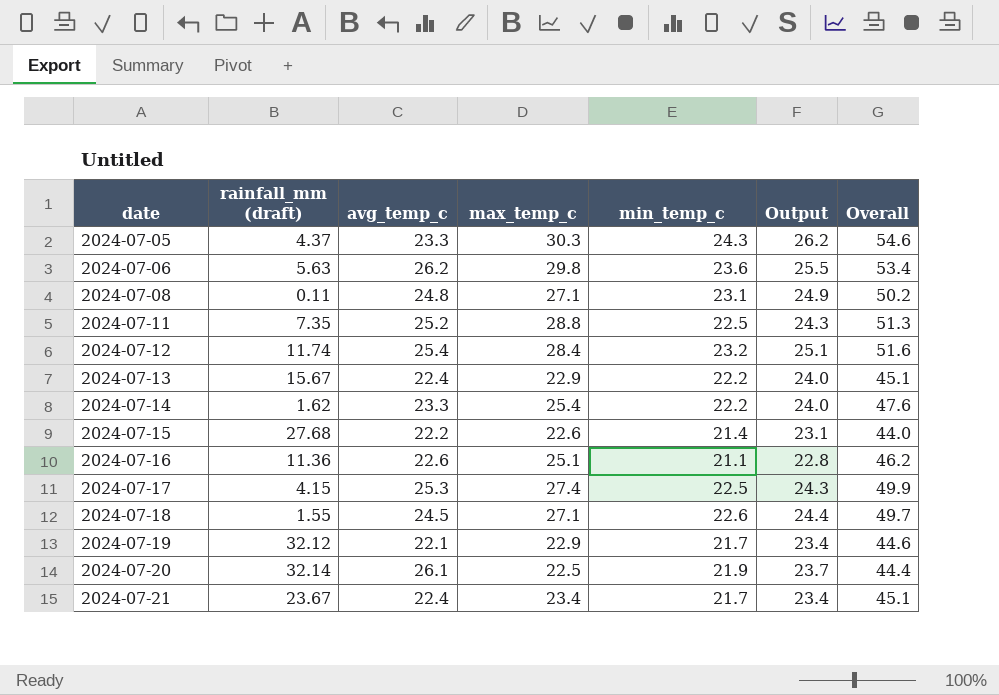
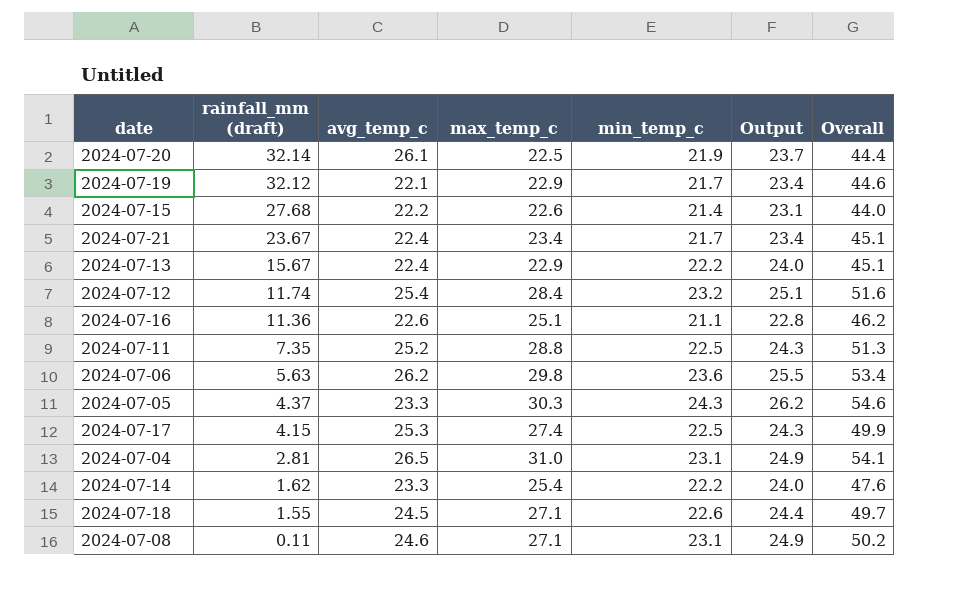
row order: date ascending -> rainfall_mm (draft) descending
row 2024-07-04: none -> 2.81 | 26.5 | 31.0 | 23.1 | 24.9 | 54.1
2024-07-08 | avg_temp_c: 24.8 -> 24.6

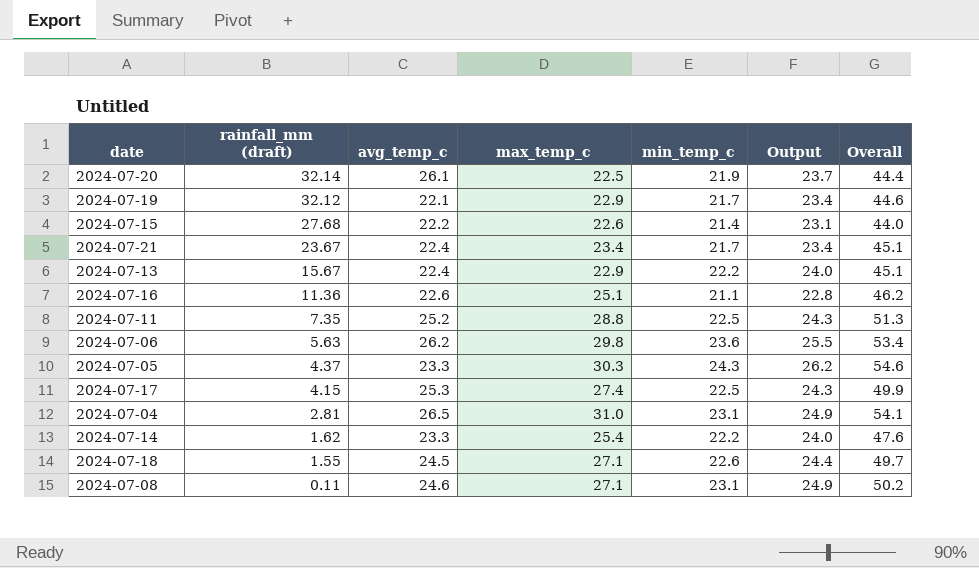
row 2024-07-12: 11.74 | 25.4 | 28.4 | 23.2 | 25.1 | 51.6 -> none

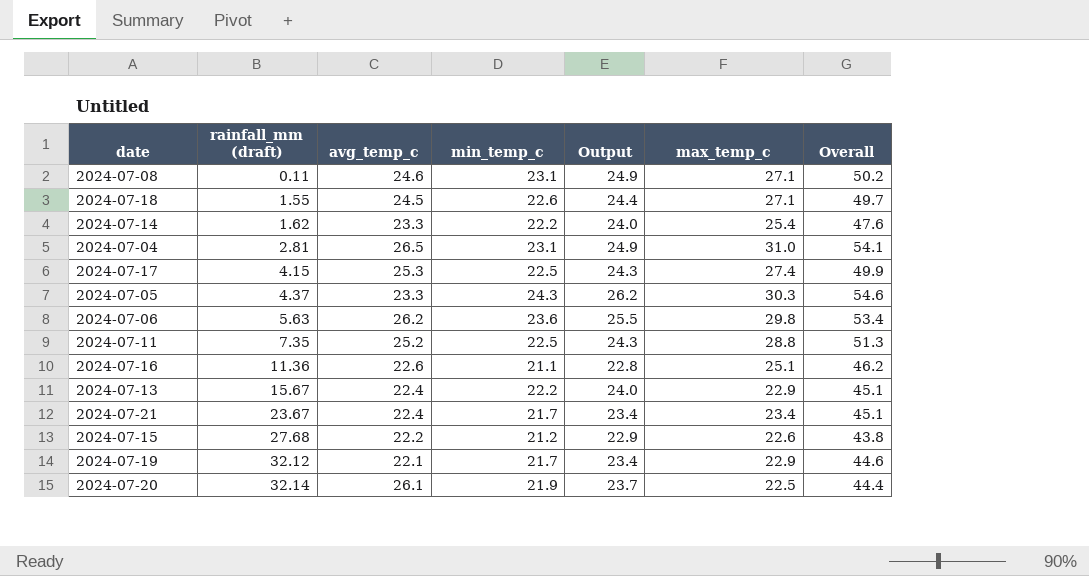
row order: rainfall_mm (draft) descending -> rainfall_mm (draft) ascending
column max_temp_c | position: 4 -> 6
2024-07-15 | min_temp_c: 21.4 -> 21.2
2024-07-15 | Output: 23.1 -> 22.9
2024-07-15 | Overall: 44.0 -> 43.8

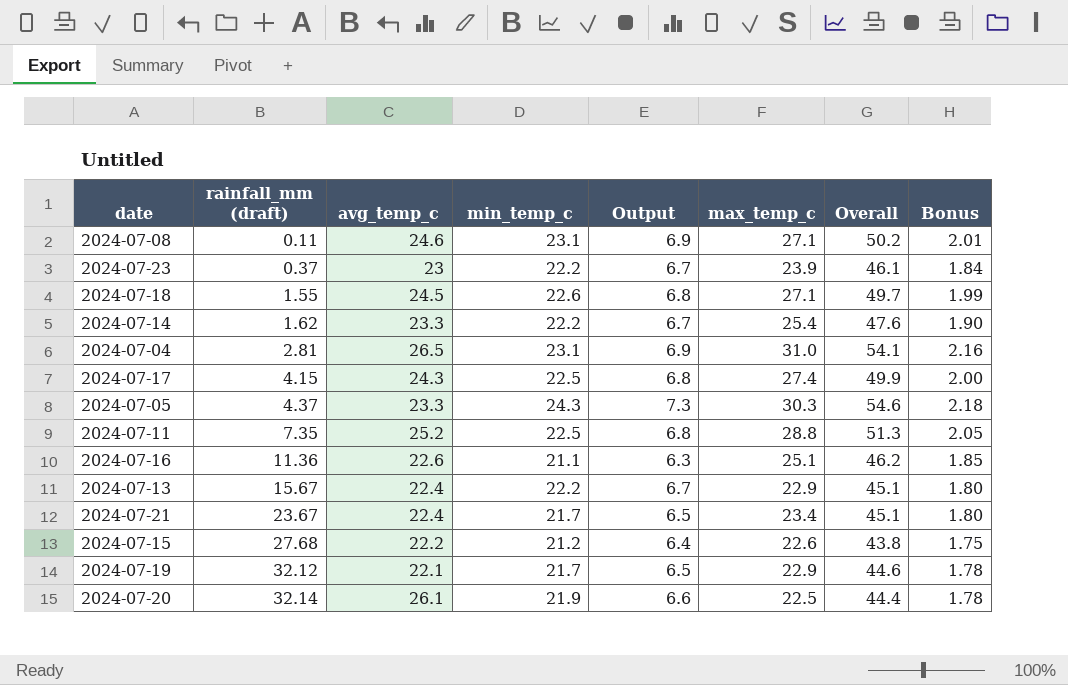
column Output | formula: [min_temp_c] * 1.08 -> [min_temp_c] * 0.3
column Bonus | formula: none -> [Overall] * 0.04
row 2024-07-06: 5.63 | 26.2 | 23.6 | 25.5 | 29.8 | 53.4 -> none
row 2024-07-23: none -> 0.37 | 23 | 22.2 | 6.7 | 23.9 | 46.1 | 1.84
2024-07-17 | avg_temp_c: 25.3 -> 24.3

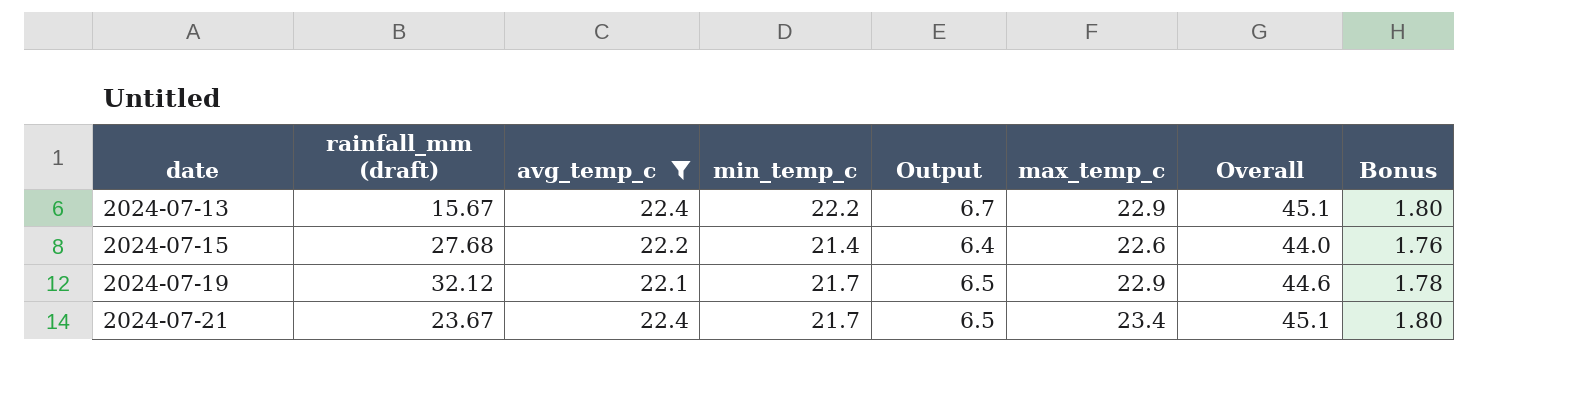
filter: none -> avg_temp_c <= 22.4
row order: rainfall_mm (draft) ascending -> date ascending
2024-07-15 | min_temp_c: 21.2 -> 21.4
2024-07-15 | Overall: 43.8 -> 44.0
2024-07-15 | Bonus: 1.75 -> 1.76

